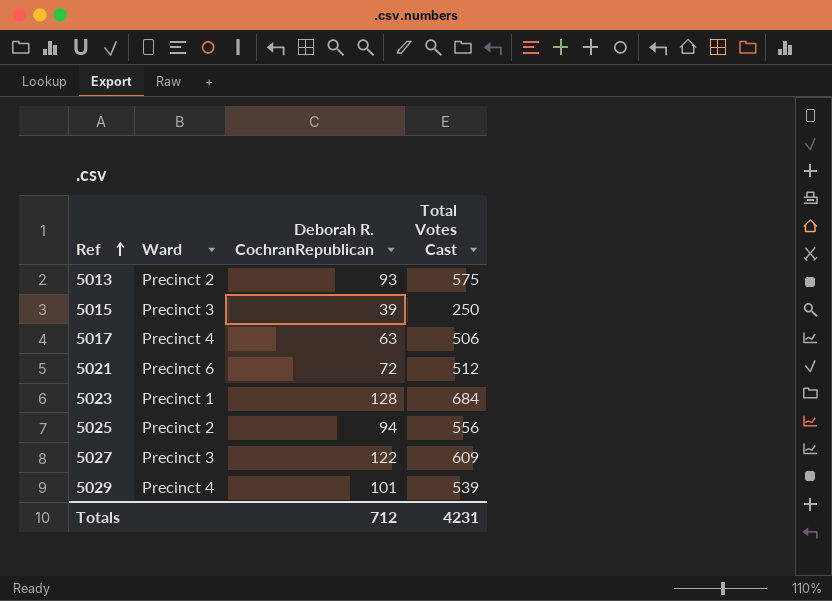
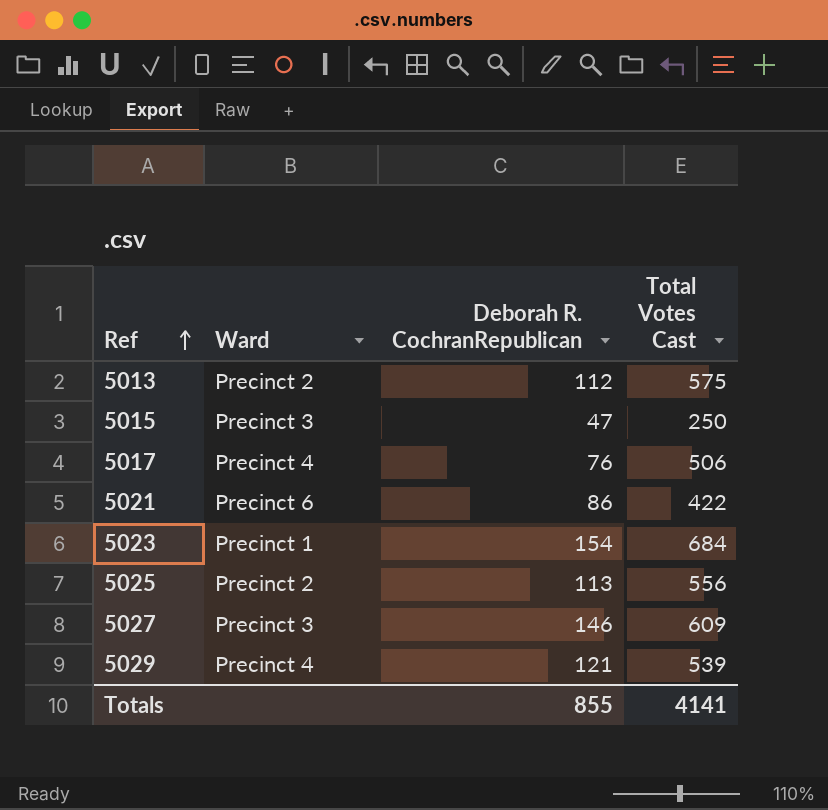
5013 | Deborah R. CochranRepublican: 93 -> 112
5015 | Deborah R. CochranRepublican: 39 -> 47
5017 | Deborah R. CochranRepublican: 63 -> 76
5021 | Deborah R. CochranRepublican: 72 -> 86
5021 | Total Votes Cast: 512 -> 422
5023 | Deborah R. CochranRepublican: 128 -> 154
5025 | Deborah R. CochranRepublican: 94 -> 113
5027 | Deborah R. CochranRepublican: 122 -> 146
5029 | Deborah R. CochranRepublican: 101 -> 121
Totals | Deborah R. CochranRepublican: 712 -> 855
Totals | Total Votes Cast: 4231 -> 4141

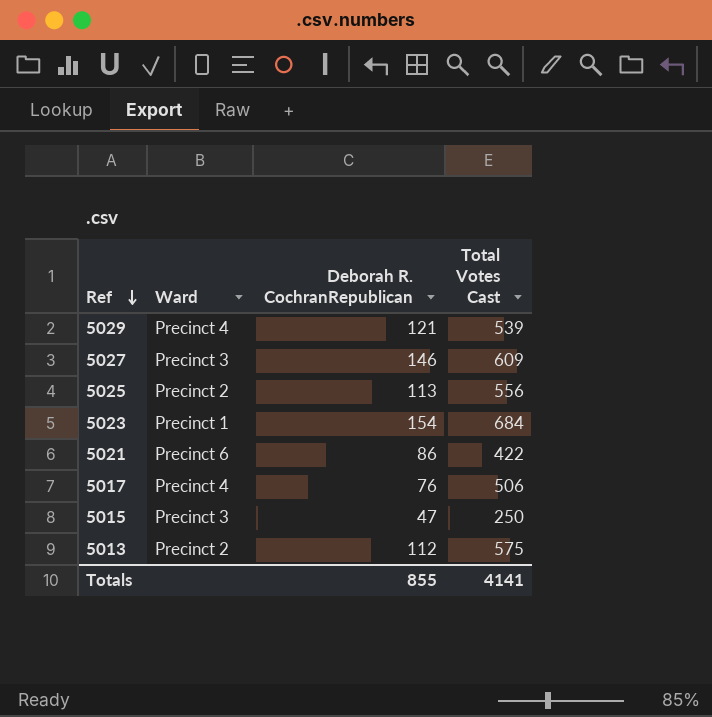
row order: Ref ascending -> Ref descending

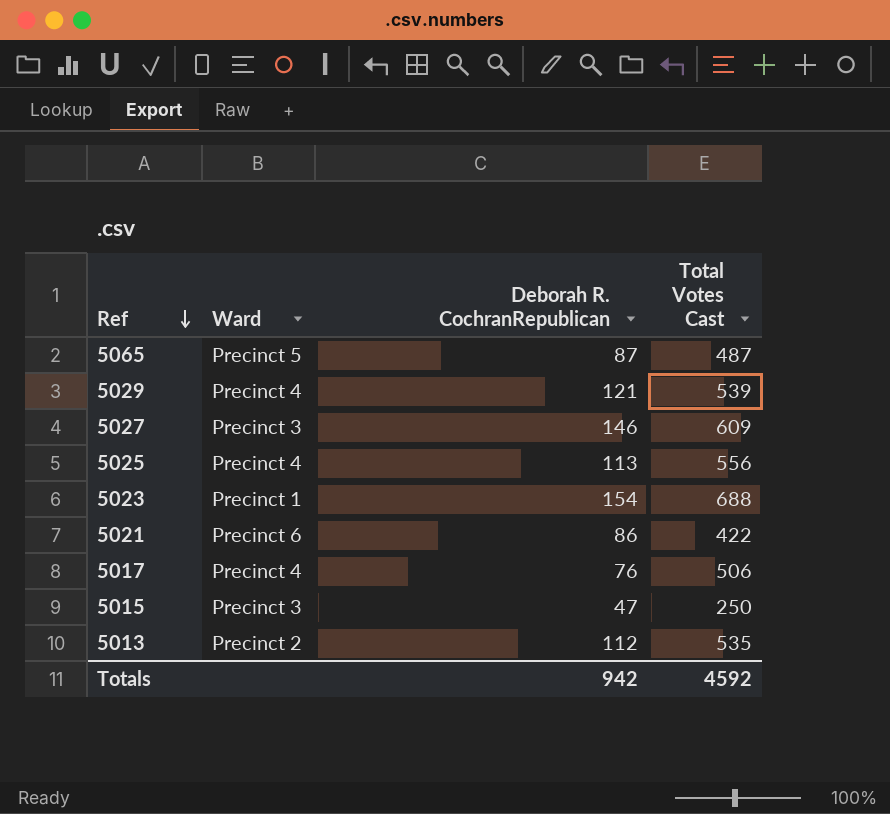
row 5065: none -> Precinct 5 | 87 | 487
5025 | Ward: Precinct 2 -> Precinct 4
5023 | Total Votes Cast: 684 -> 688
5013 | Total Votes Cast: 575 -> 535
Totals | Deborah R. CochranRepublican: 855 -> 942
Totals | Total Votes Cast: 4141 -> 4592

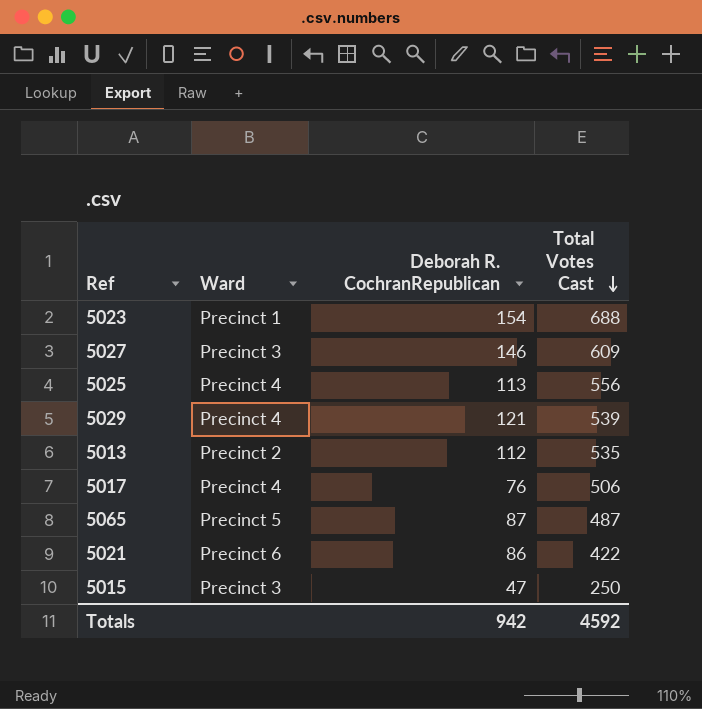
row order: Ref descending -> Total Votes Cast descending

